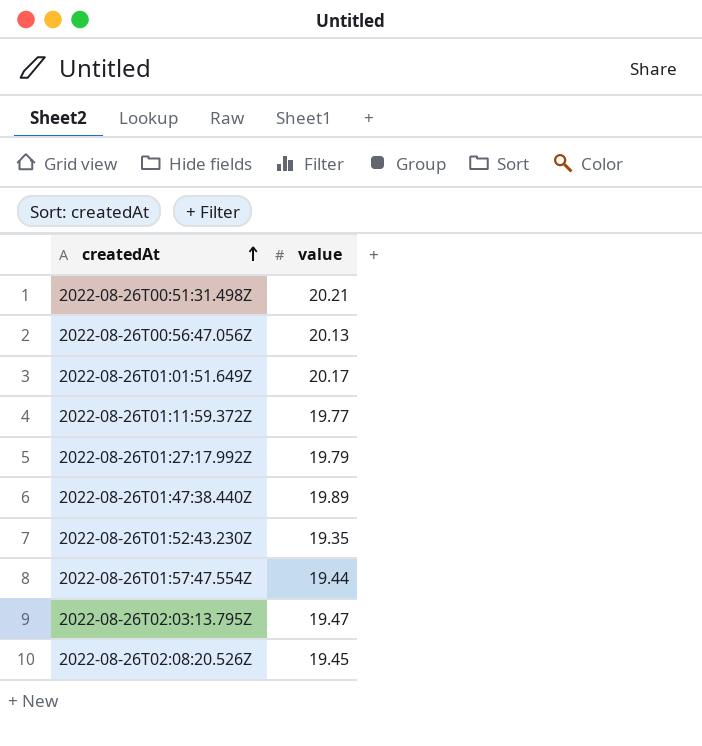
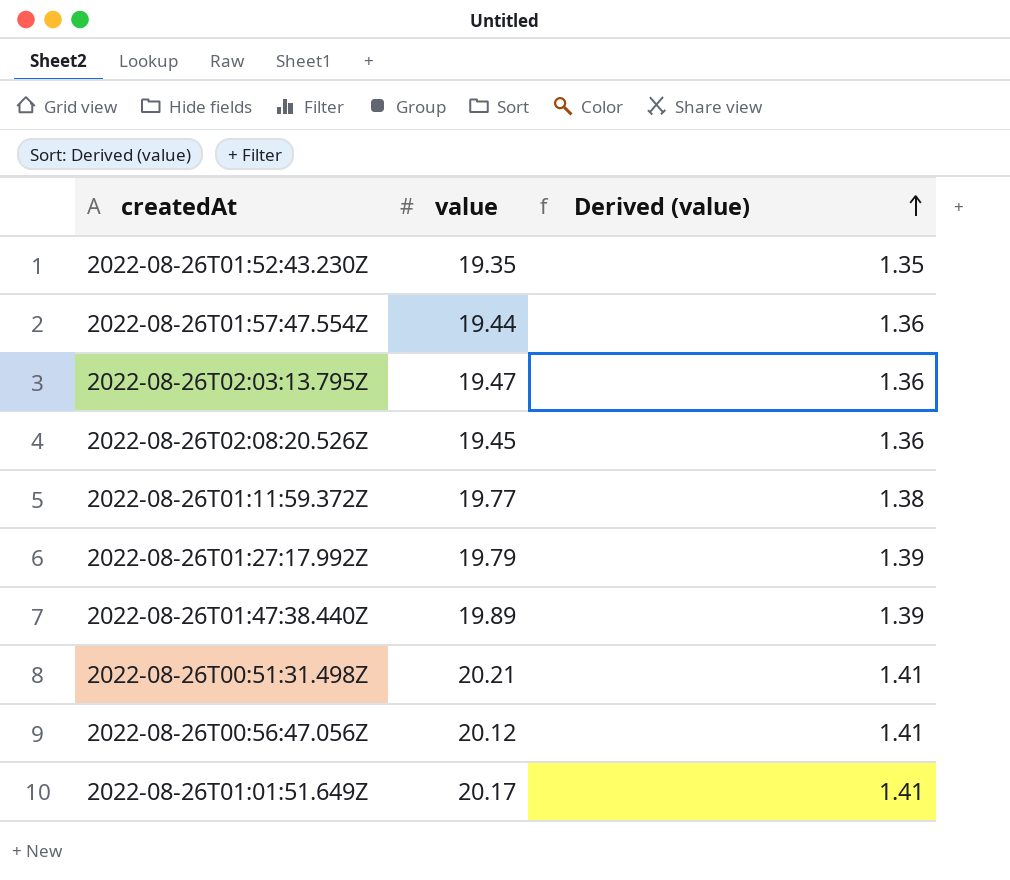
row order: createdAt ascending -> Derived (value) ascending
column Derived (value) | formula: none -> [value] * 0.07
2022-08-26T00:56:47.056Z | value: 20.13 -> 20.12

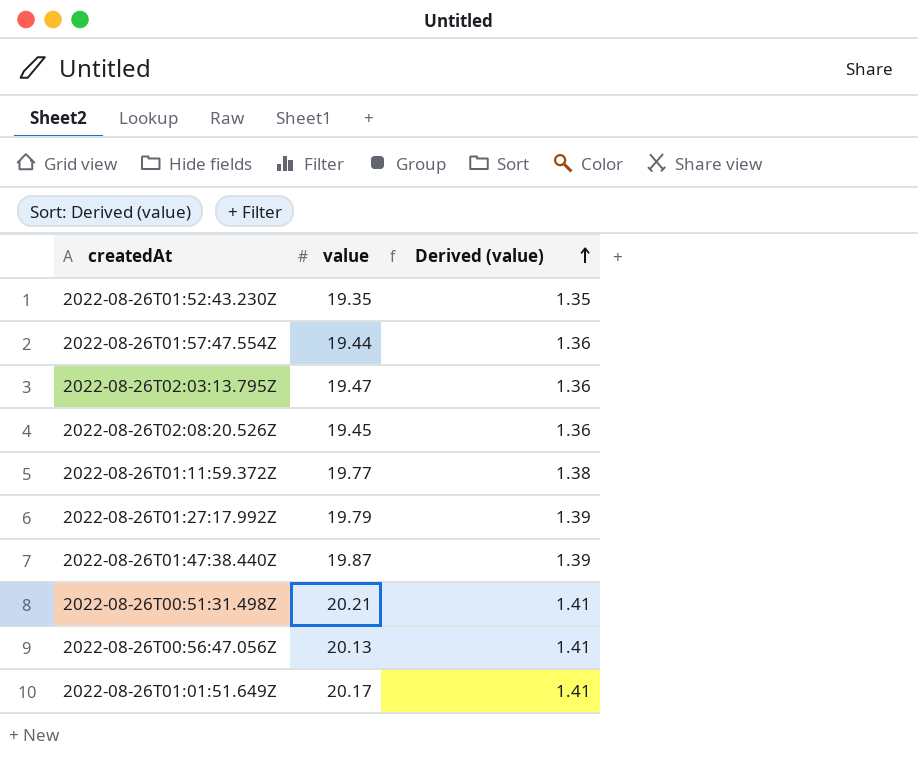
2022-08-26T01:47:38.440Z | value: 19.89 -> 19.87
2022-08-26T00:56:47.056Z | value: 20.12 -> 20.13

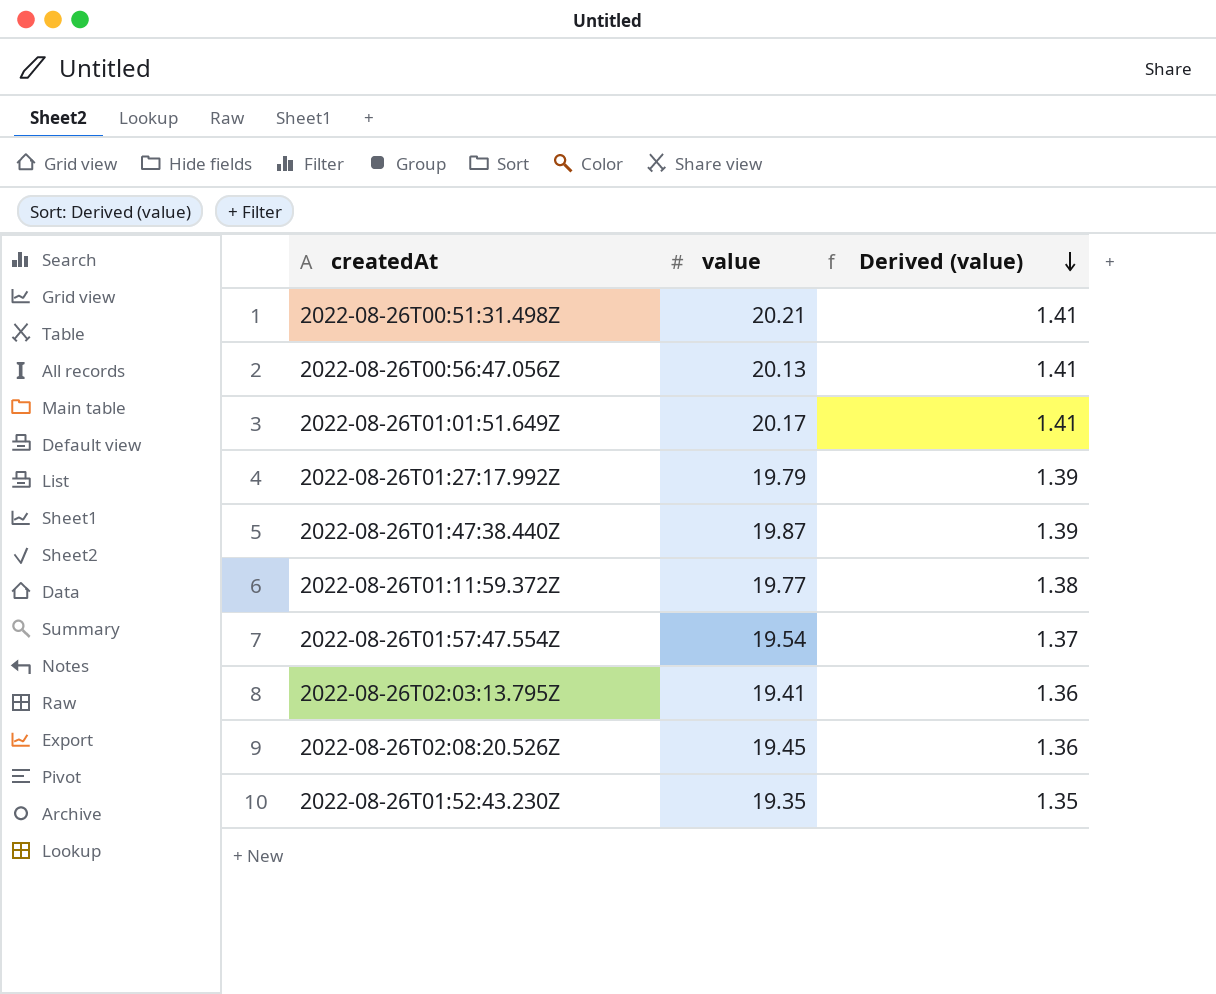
row order: Derived (value) ascending -> Derived (value) descending
2022-08-26T01:57:47.554Z | value: 19.44 -> 19.54
2022-08-26T01:57:47.554Z | Derived (value): 1.36 -> 1.37
2022-08-26T02:03:13.795Z | value: 19.47 -> 19.41

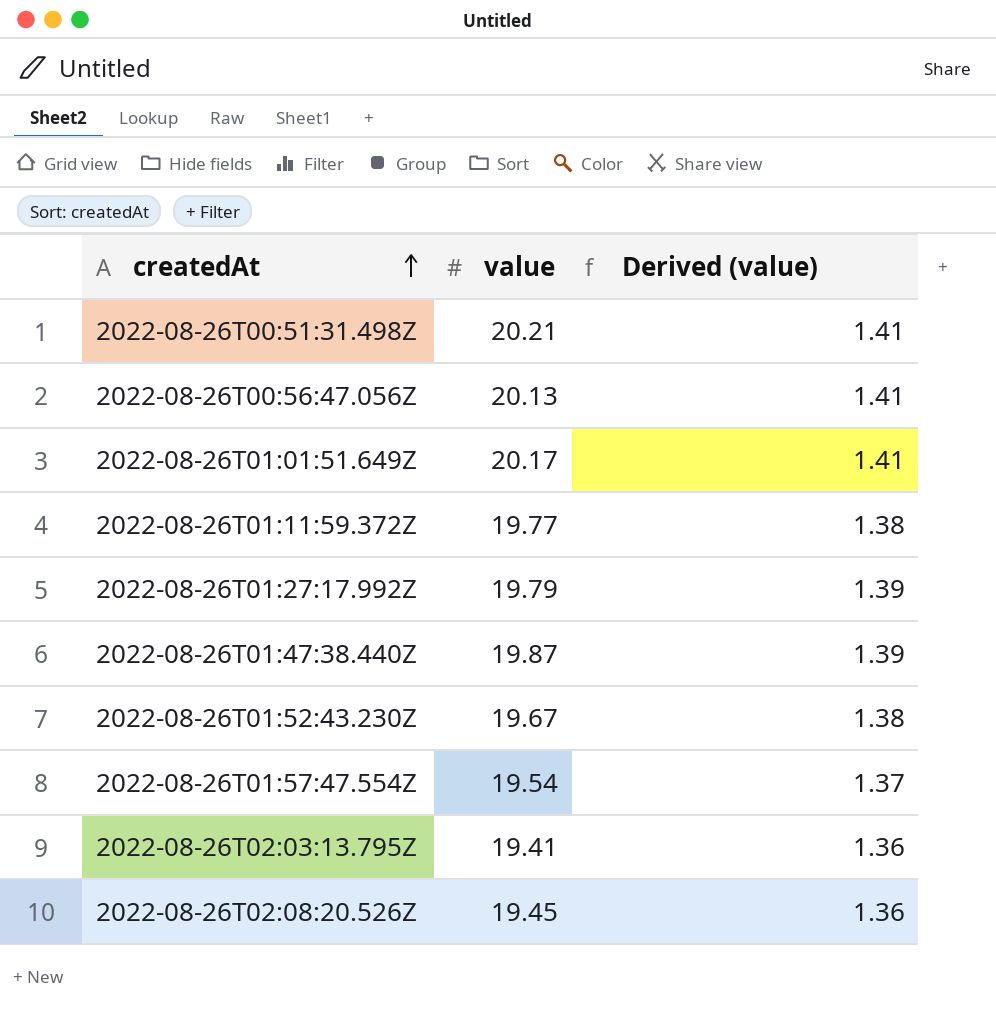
row order: Derived (value) descending -> createdAt ascending
2022-08-26T01:52:43.230Z | value: 19.35 -> 19.67
2022-08-26T01:52:43.230Z | Derived (value): 1.35 -> 1.38

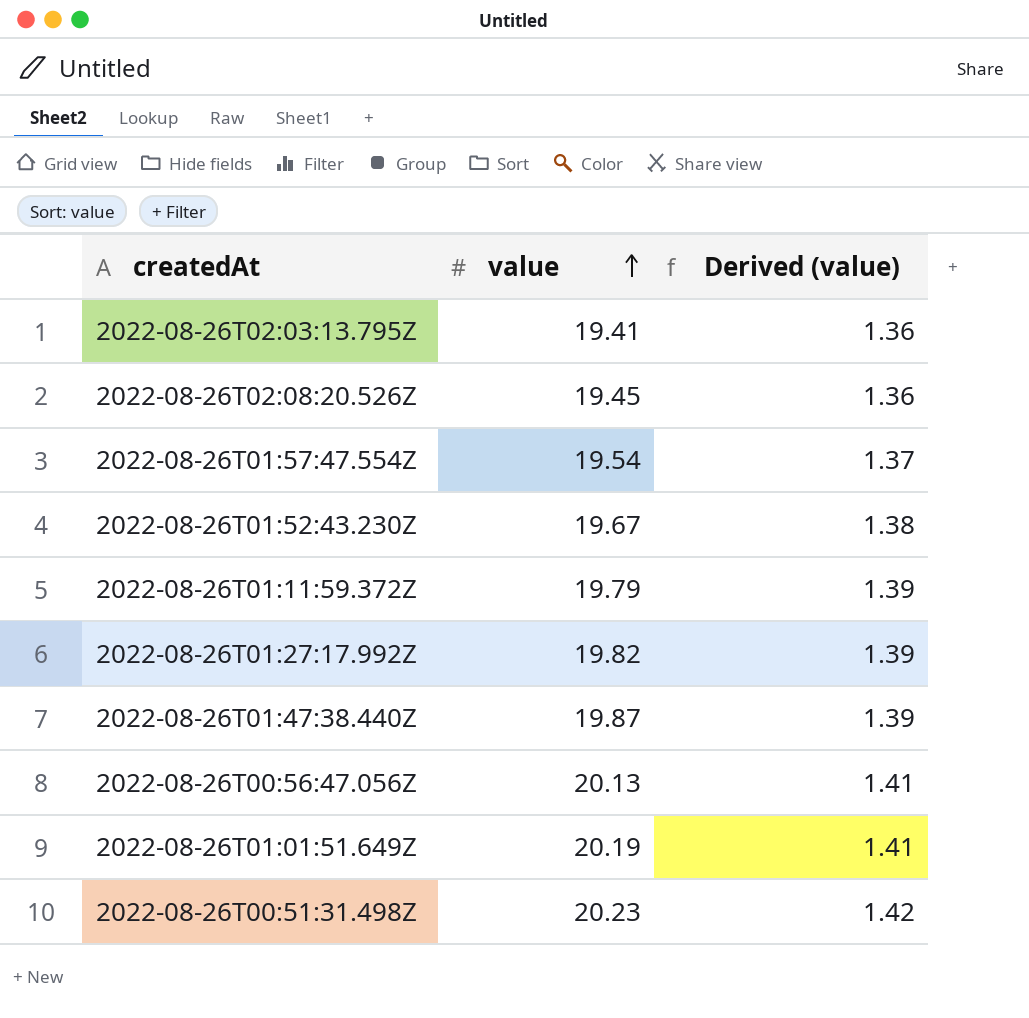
row order: createdAt ascending -> value ascending
2022-08-26T01:11:59.372Z | value: 19.77 -> 19.79
2022-08-26T01:11:59.372Z | Derived (value): 1.38 -> 1.39
2022-08-26T01:27:17.992Z | value: 19.79 -> 19.82
2022-08-26T01:01:51.649Z | value: 20.17 -> 20.19
2022-08-26T00:51:31.498Z | value: 20.21 -> 20.23
2022-08-26T00:51:31.498Z | Derived (value): 1.41 -> 1.42

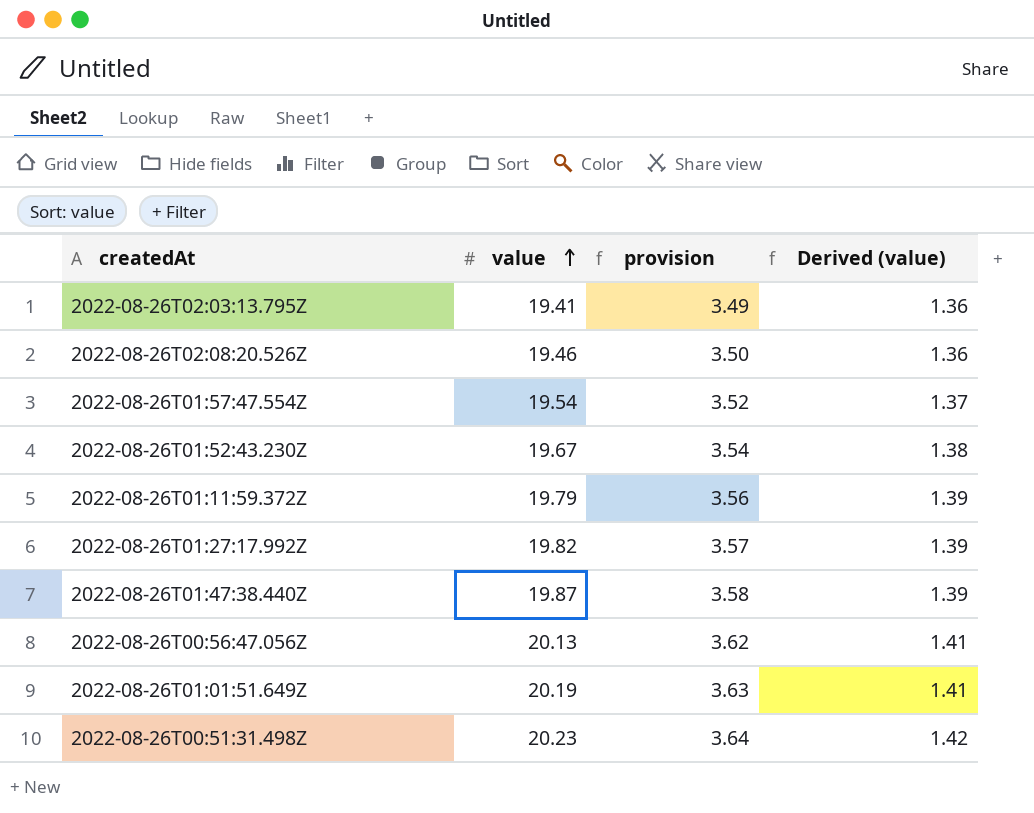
column provision | formula: none -> [value] * 0.18
2022-08-26T02:08:20.526Z | value: 19.45 -> 19.46

